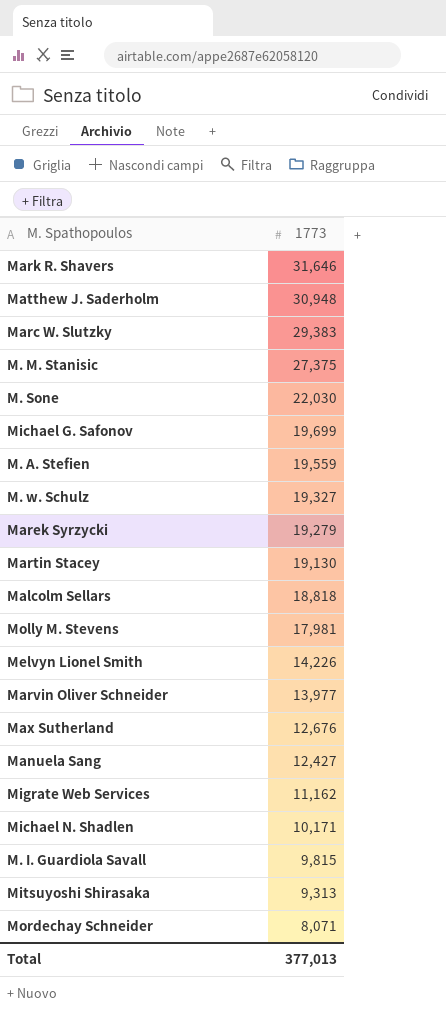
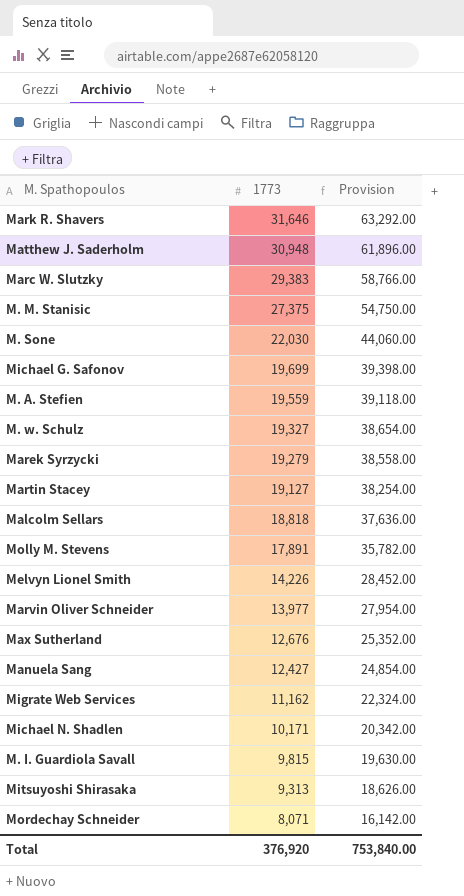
column Provision | formula: none -> [1773] * 2
Martin Stacey | 1773: 19,130 -> 19,127
Molly M. Stevens | 1773: 17,981 -> 17,891
Total | 1773: 377,013 -> 376,920

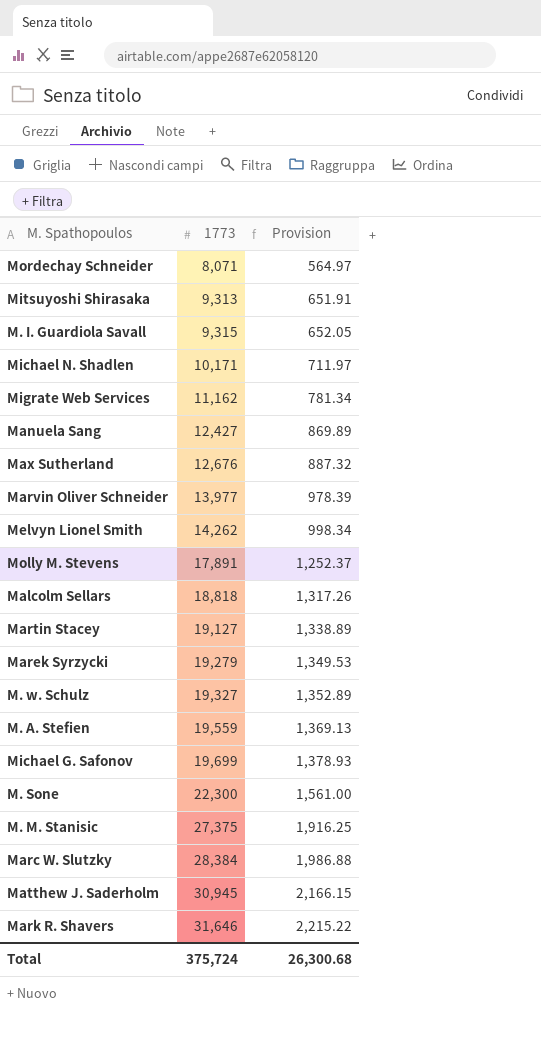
row order: 1773 descending -> 1773 ascending
column Provision | formula: [1773] * 2 -> [1773] * 0.07
M. I. Guardiola Savall | 1773: 9,815 -> 9,315
Melvyn Lionel Smith | 1773: 14,226 -> 14,262
M. Sone | 1773: 22,030 -> 22,300
Marc W. Slutzky | 1773: 29,383 -> 28,384
Matthew J. Saderholm | 1773: 30,948 -> 30,945
Total | 1773: 376,920 -> 375,724
Total | Provision: 753,840.00 -> 26,300.68

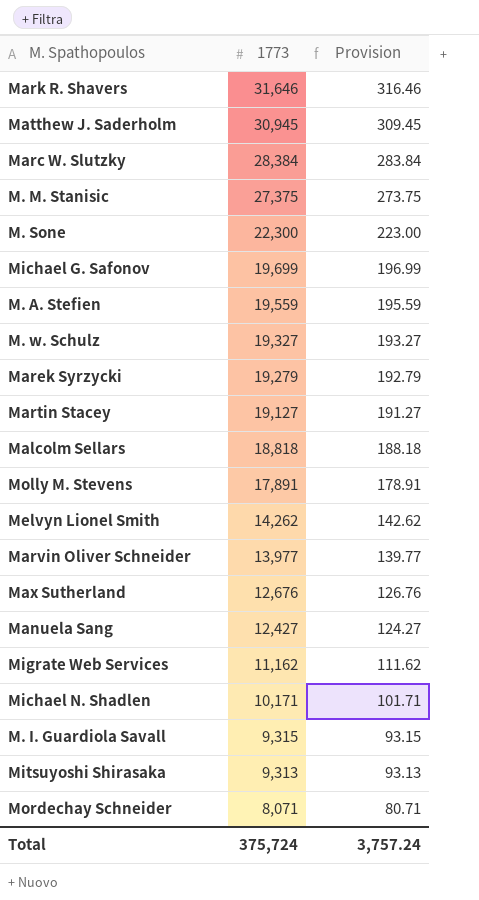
row order: 1773 ascending -> 1773 descending
column Provision | formula: [1773] * 0.07 -> [1773] * 0.01
Total | Provision: 26,300.68 -> 3,757.24

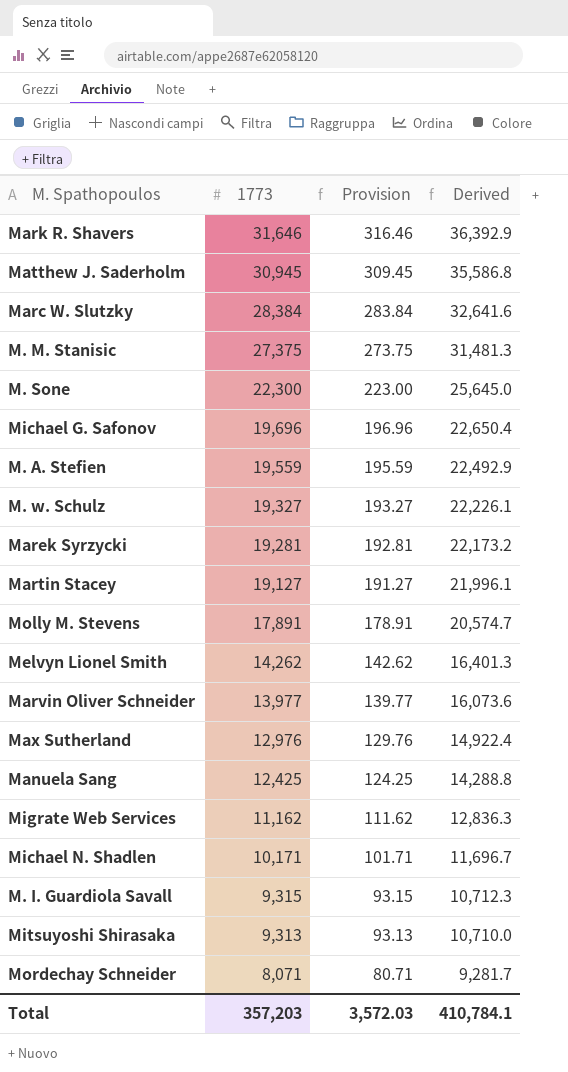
column Derived | formula: none -> [1773] * 1.15
row Malcolm Sellars: 18,818 | 188.18 -> none
Michael G. Safonov | 1773: 19,699 -> 19,696
Michael G. Safonov | Provision: 196.99 -> 196.96
Marek Syrzycki | 1773: 19,279 -> 19,281
Marek Syrzycki | Provision: 192.79 -> 192.81
Max Sutherland | 1773: 12,676 -> 12,976
Max Sutherland | Provision: 126.76 -> 129.76
Manuela Sang | 1773: 12,427 -> 12,425
Manuela Sang | Provision: 124.27 -> 124.25
Total | 1773: 375,724 -> 357,203
Total | Provision: 3,757.24 -> 3,572.03

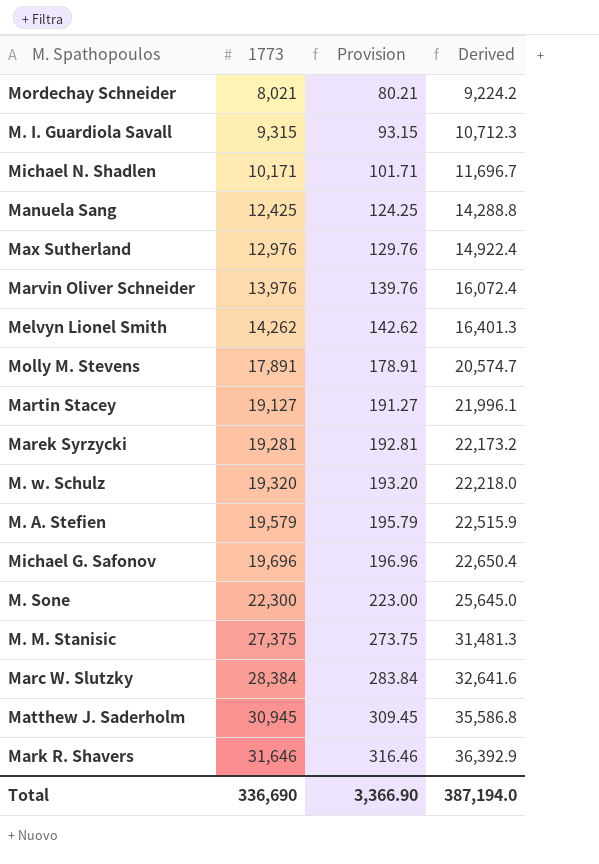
row order: 1773 descending -> 1773 ascending
row Migrate Web Services: 11,162 | 111.62 | 12,836.3 -> none
row Mitsuyoshi Shirasaka: 9,313 | 93.13 | 10,710.0 -> none
Mordechay Schneider | 1773: 8,071 -> 8,021
Mordechay Schneider | Provision: 80.71 -> 80.21
Mordechay Schneider | Derived: 9,281.7 -> 9,224.2
Marvin Oliver Schneider | 1773: 13,977 -> 13,976
Marvin Oliver Schneider | Provision: 139.77 -> 139.76
Marvin Oliver Schneider | Derived: 16,073.6 -> 16,072.4
M. w. Schulz | 1773: 19,327 -> 19,320
M. w. Schulz | Provision: 193.27 -> 193.20
M. w. Schulz | Derived: 22,226.1 -> 22,218.0
M. A. Stefien | 1773: 19,559 -> 19,579
M. A. Stefien | Provision: 195.59 -> 195.79
M. A. Stefien | Derived: 22,492.9 -> 22,515.9
Total | 1773: 357,203 -> 336,690
Total | Provision: 3,572.03 -> 3,366.90
Total | Derived: 410,784.1 -> 387,194.0

